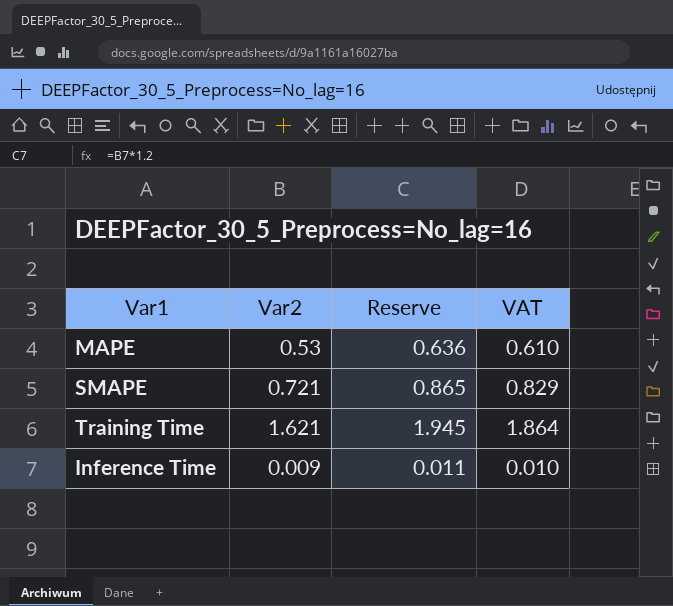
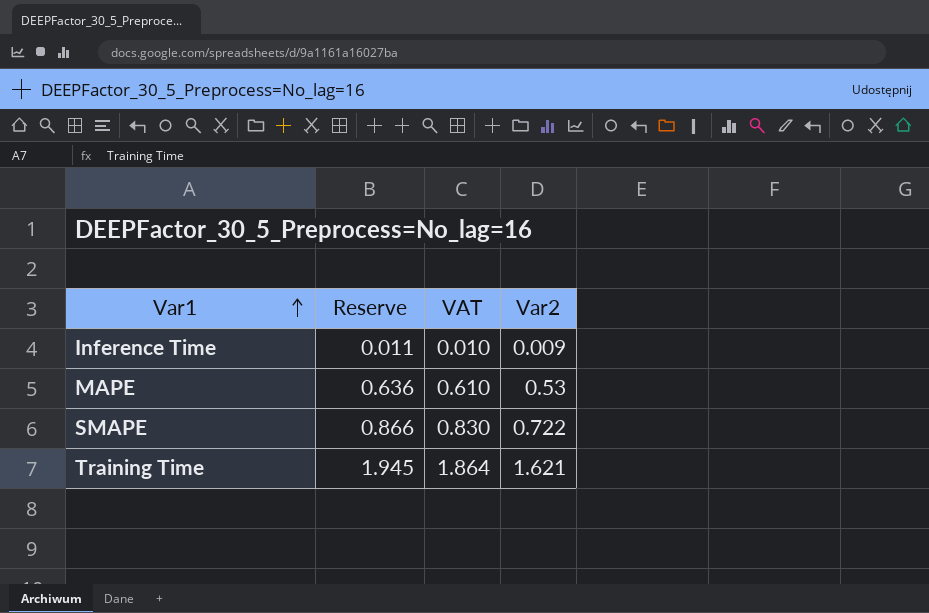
row order: none -> Var1 ascending
column Var2 | position: 2 -> 4
SMAPE | Reserve: 0.865 -> 0.866
SMAPE | VAT: 0.829 -> 0.830
SMAPE | Var2: 0.721 -> 0.722

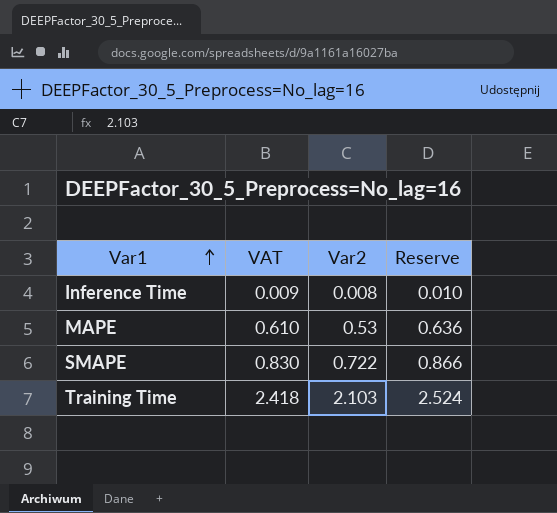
column Reserve | position: 2 -> 4
Inference Time | VAT: 0.010 -> 0.009
Inference Time | Var2: 0.009 -> 0.008
Inference Time | Reserve: 0.011 -> 0.010
Training Time | VAT: 1.864 -> 2.418
Training Time | Var2: 1.621 -> 2.103
Training Time | Reserve: 1.945 -> 2.524

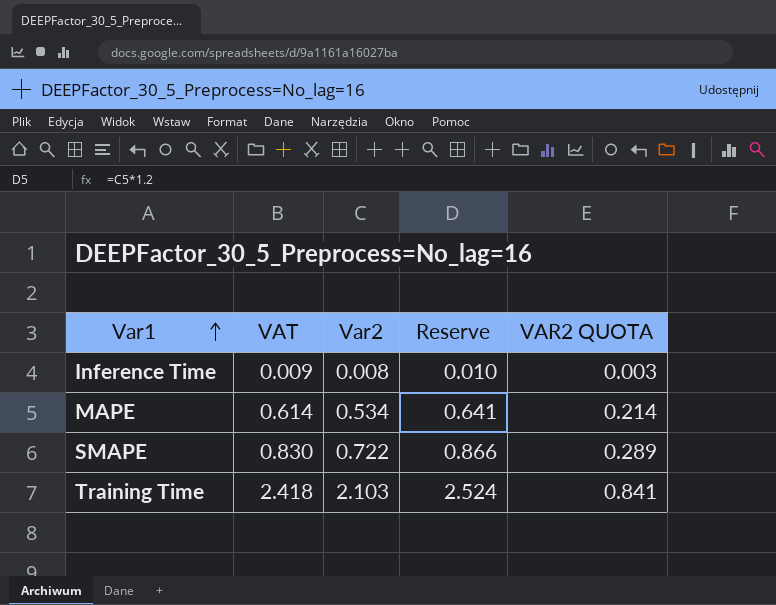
column VAR2 QUOTA | formula: none -> [Var2] * 0.4
MAPE | VAT: 0.610 -> 0.614
MAPE | Var2: 0.53 -> 0.534
MAPE | Reserve: 0.636 -> 0.641

